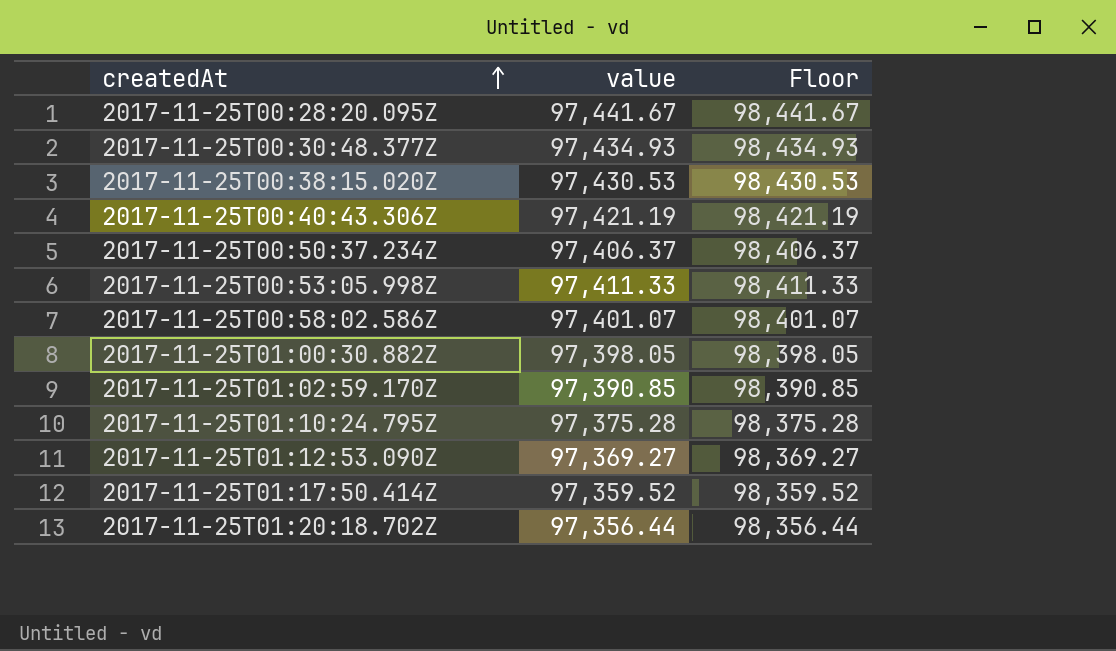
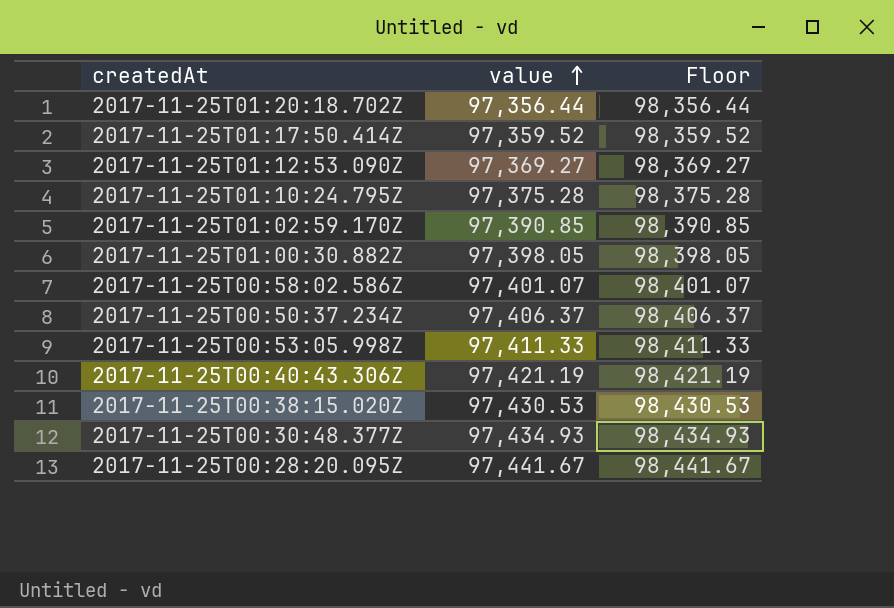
row order: createdAt ascending -> value ascending

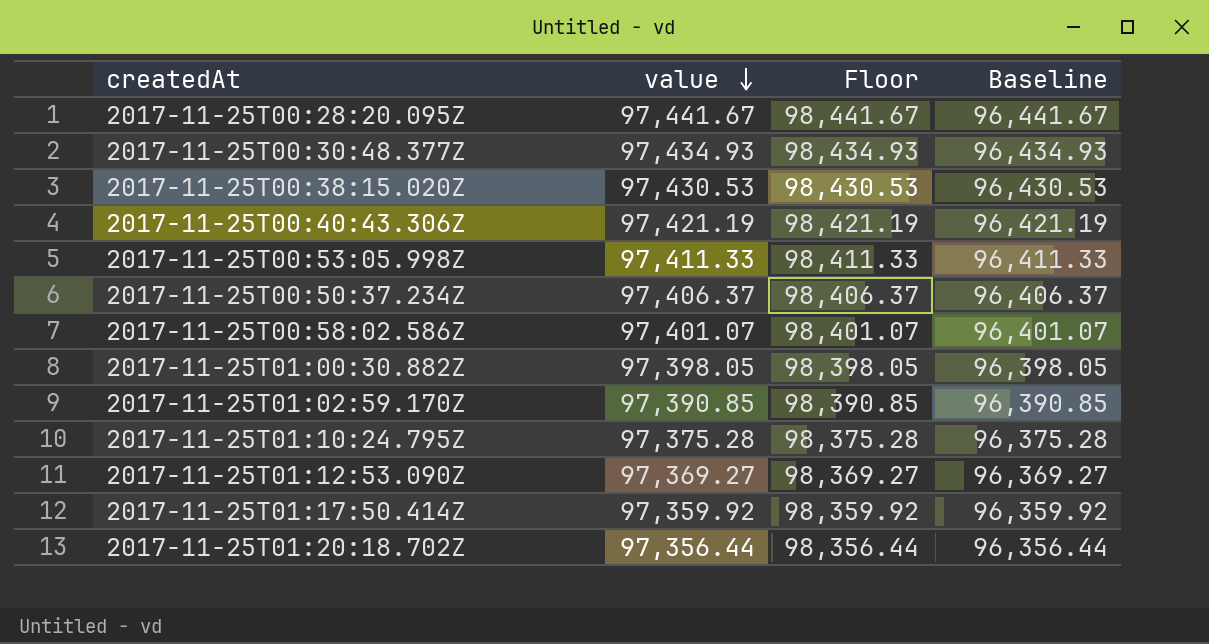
row order: value ascending -> value descending
column Baseline | formula: none -> [value] - 1000
2017-11-25T01:17:50.414Z | value: 97,359.52 -> 97,359.92
2017-11-25T01:17:50.414Z | Floor: 98,359.52 -> 98,359.92

